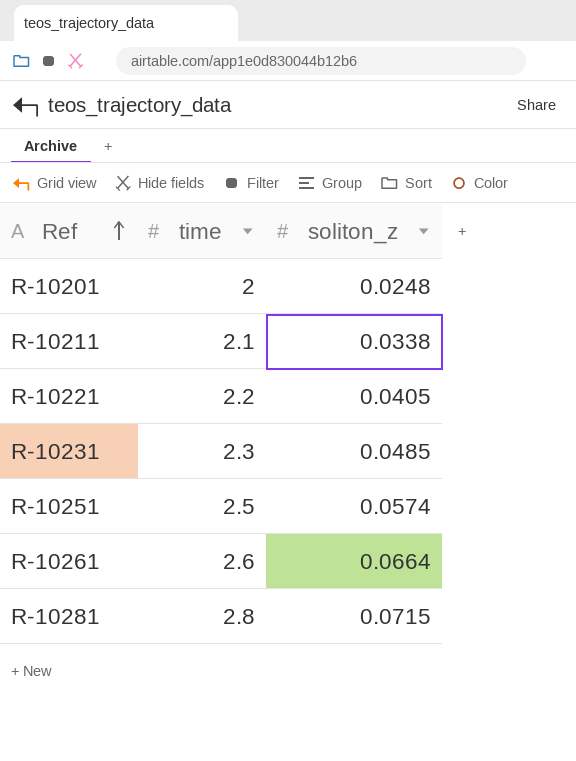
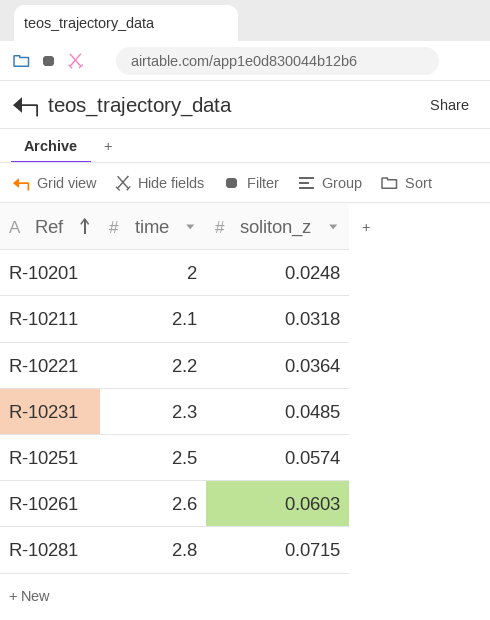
R-10211 | soliton_z: 0.0338 -> 0.0318
R-10221 | soliton_z: 0.0405 -> 0.0364
R-10261 | soliton_z: 0.0664 -> 0.0603

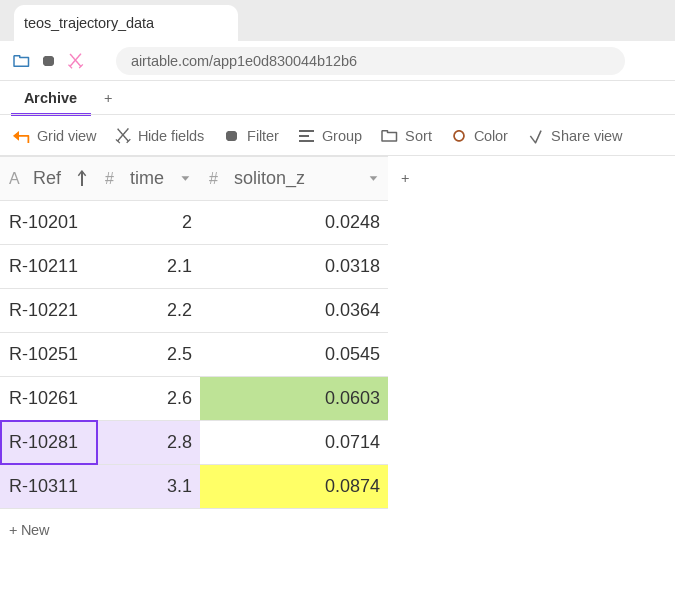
row R-10231: 2.3 | 0.0485 -> none
R-10251 | soliton_z: 0.0574 -> 0.0545
R-10281 | soliton_z: 0.0715 -> 0.0714
row R-10311: none -> 3.1 | 0.0874

